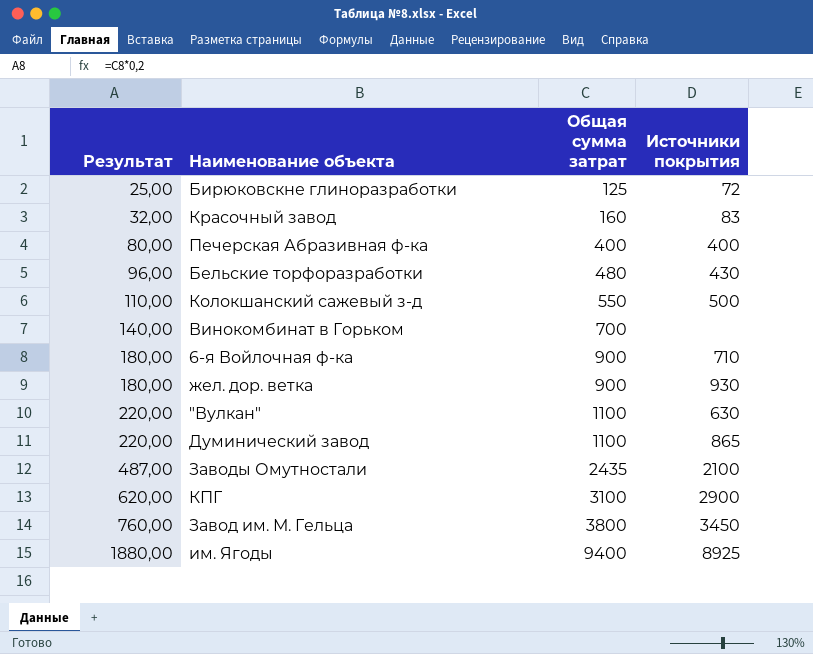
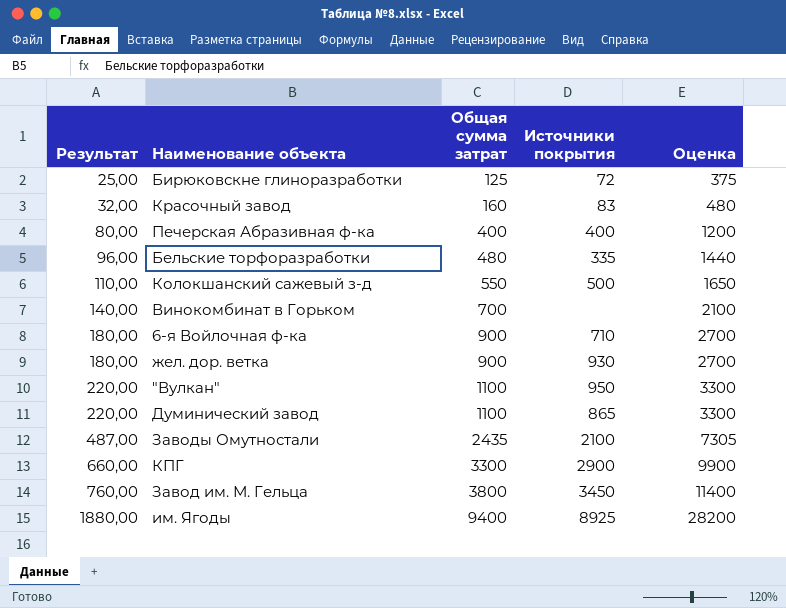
column Оценка | formula: none -> [Общая сумма затрат] * 3
Бельские торфоразработки | Источники покрытия: 430 -> 335
"Вулкан" | Источники покрытия: 630 -> 950
КПГ | Результат: 620,00 -> 660,00
КПГ | Общая сумма затрат: 3100 -> 3300

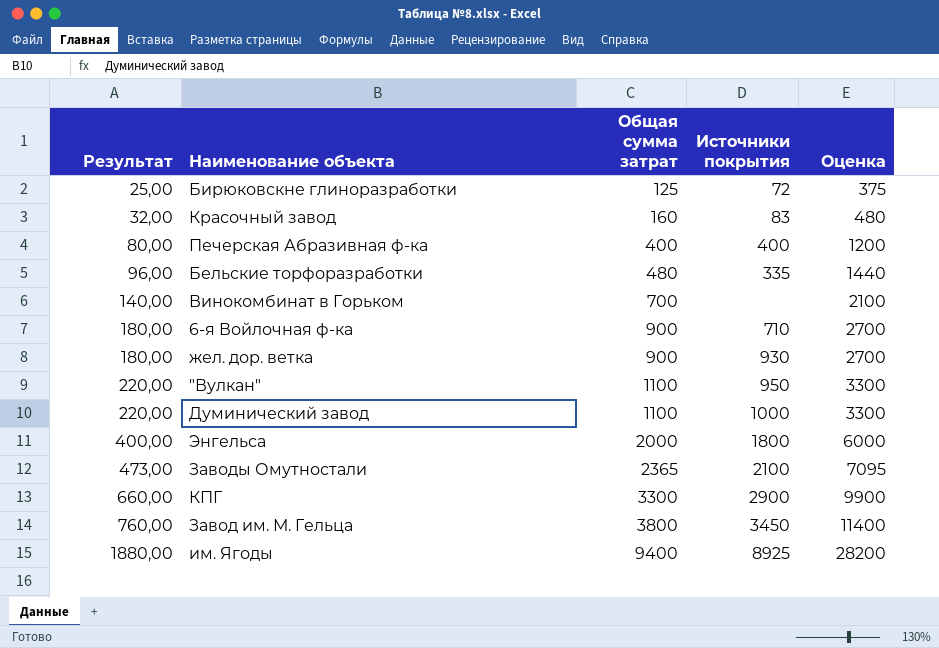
row Колокшанский сажевый з-д: 110,00 | 550 | 500 | 1650 -> none
Думинический завод | Источники покрытия: 865 -> 1000
row Энгельса: none -> 400,00 | 2000 | 1800 | 6000
Заводы Омутностали | Результат: 487,00 -> 473,00
Заводы Омутностали | Общая сумма затрат: 2435 -> 2365
Заводы Омутностали | Оценка: 7305 -> 7095

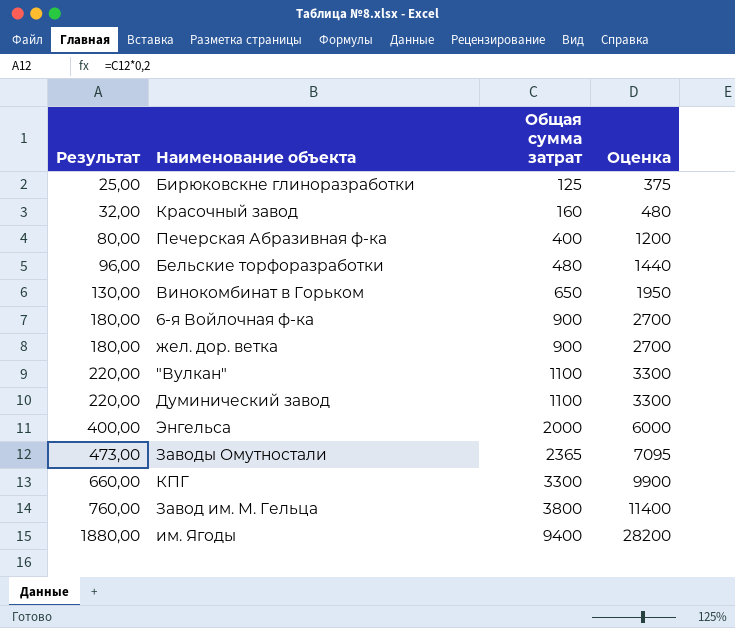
column Источники покрытия | position: 4 -> none
Винокомбинат в Горьком | Результат: 140,00 -> 130,00
Винокомбинат в Горьком | Общая сумма затрат: 700 -> 650
Винокомбинат в Горьком | Оценка: 2100 -> 1950

